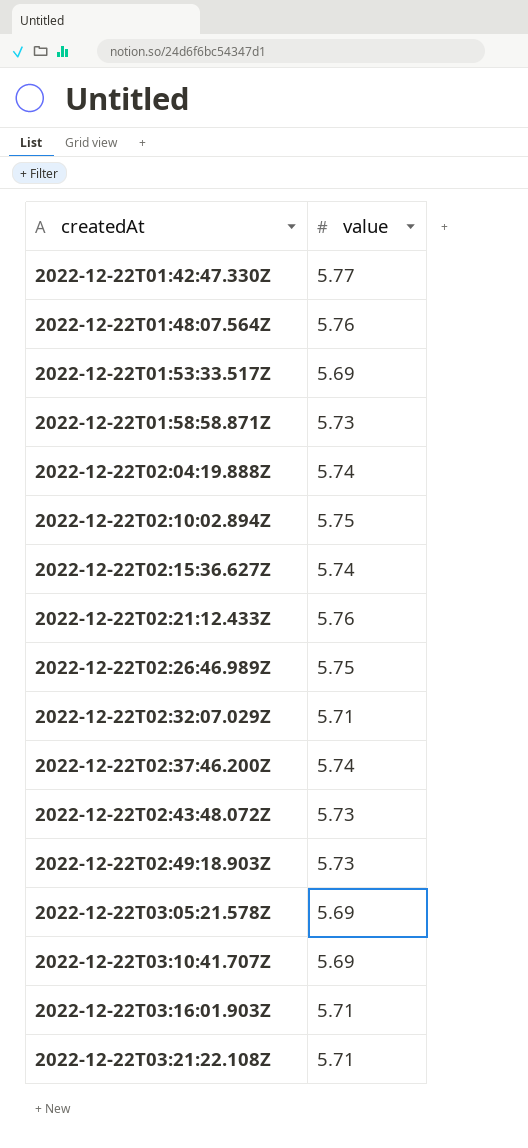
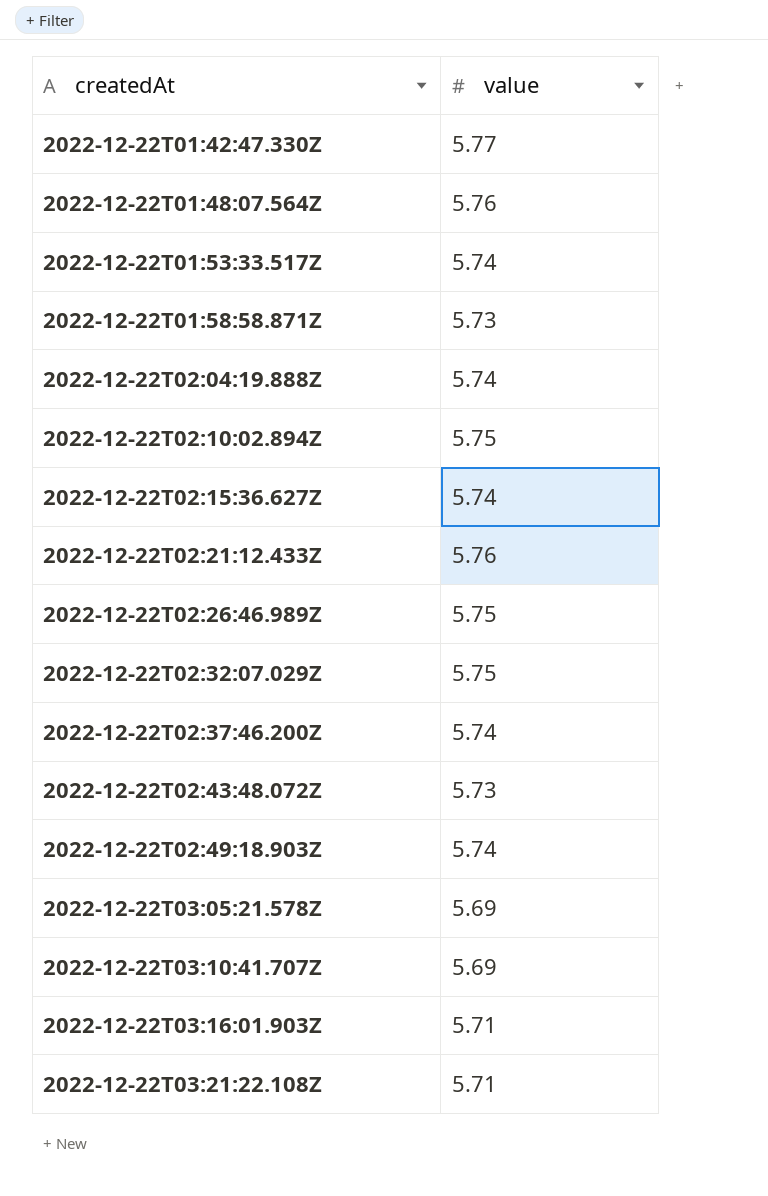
2022-12-22T01:53:33.517Z | value: 5.69 -> 5.74
2022-12-22T02:32:07.029Z | value: 5.71 -> 5.75
2022-12-22T02:49:18.903Z | value: 5.73 -> 5.74

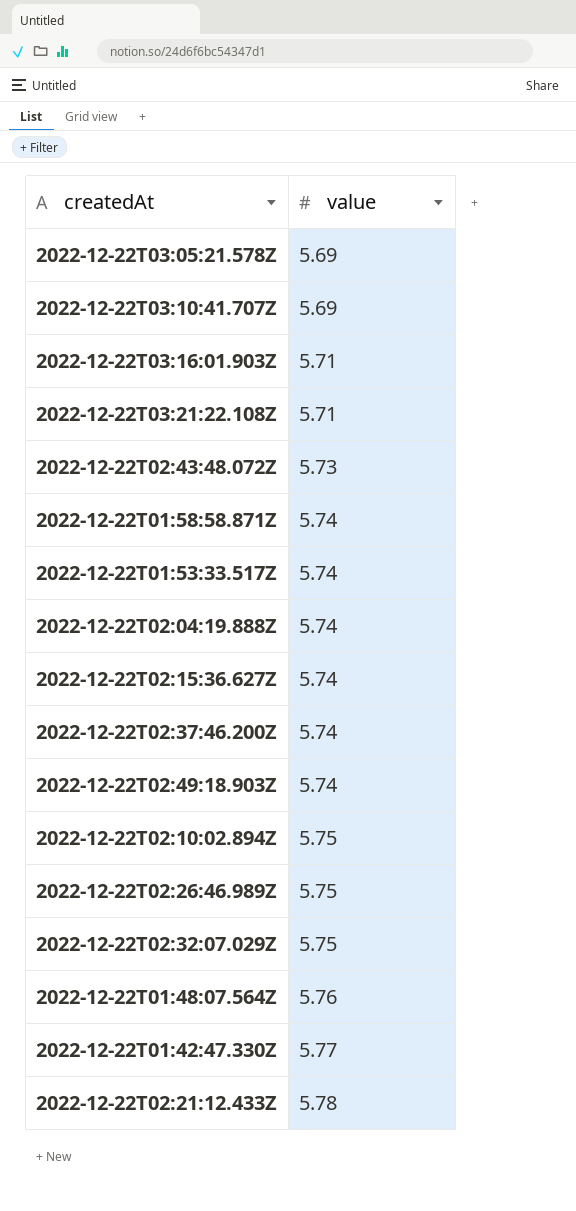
row order: createdAt ascending -> value ascending
2022-12-22T01:58:58.871Z | value: 5.73 -> 5.74
2022-12-22T02:21:12.433Z | value: 5.76 -> 5.78

